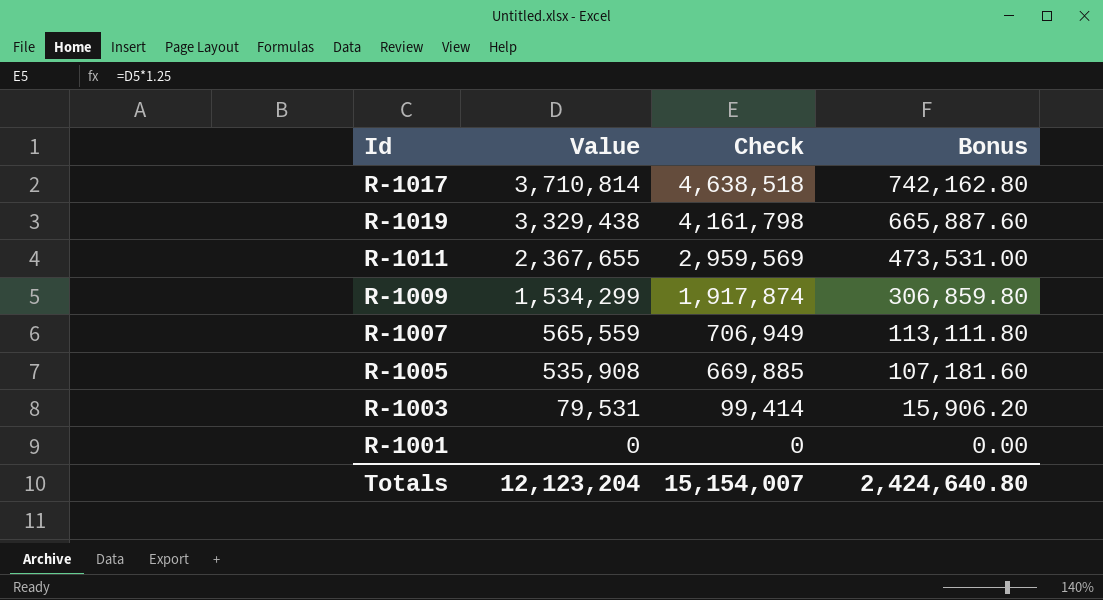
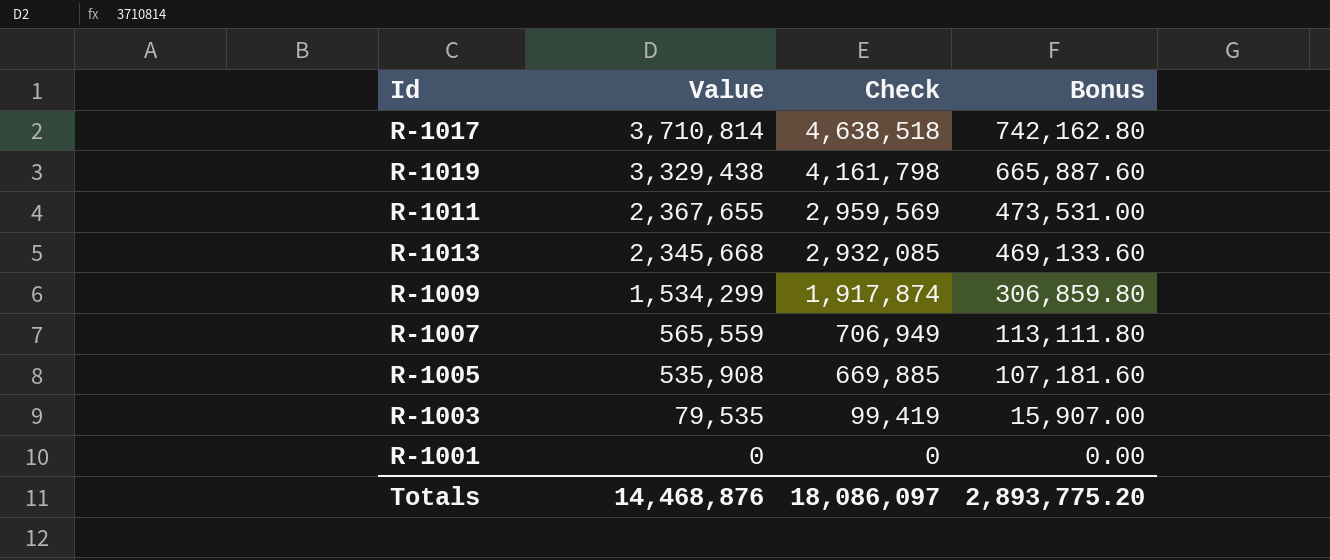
row R-1013: none -> 2,345,668 | 2,932,085 | 469,133.60
R-1003 | Value: 79,531 -> 79,535
R-1003 | Check: 99,414 -> 99,419
R-1003 | Bonus: 15,906.20 -> 15,907.00
Totals | Value: 12,123,204 -> 14,468,876
Totals | Check: 15,154,007 -> 18,086,097
Totals | Bonus: 2,424,640.80 -> 2,893,775.20

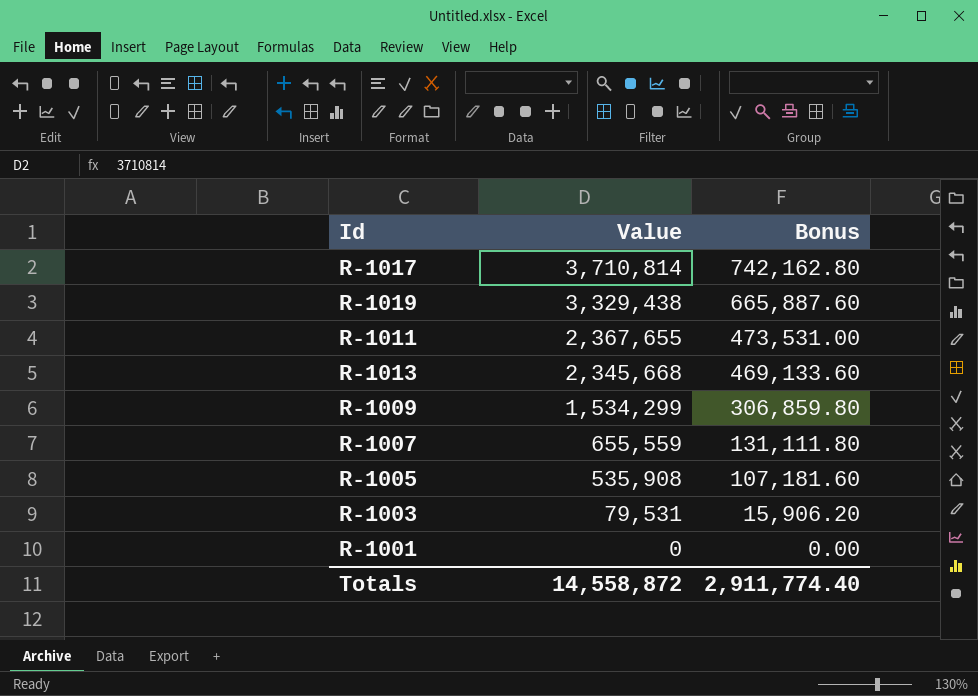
column Check | formula: [Value] * 1.25 -> none
R-1007 | Value: 565,559 -> 655,559
R-1007 | Bonus: 113,111.80 -> 131,111.80
R-1003 | Value: 79,535 -> 79,531
R-1003 | Bonus: 15,907.00 -> 15,906.20
Totals | Value: 14,468,876 -> 14,558,872
Totals | Bonus: 2,893,775.20 -> 2,911,774.40

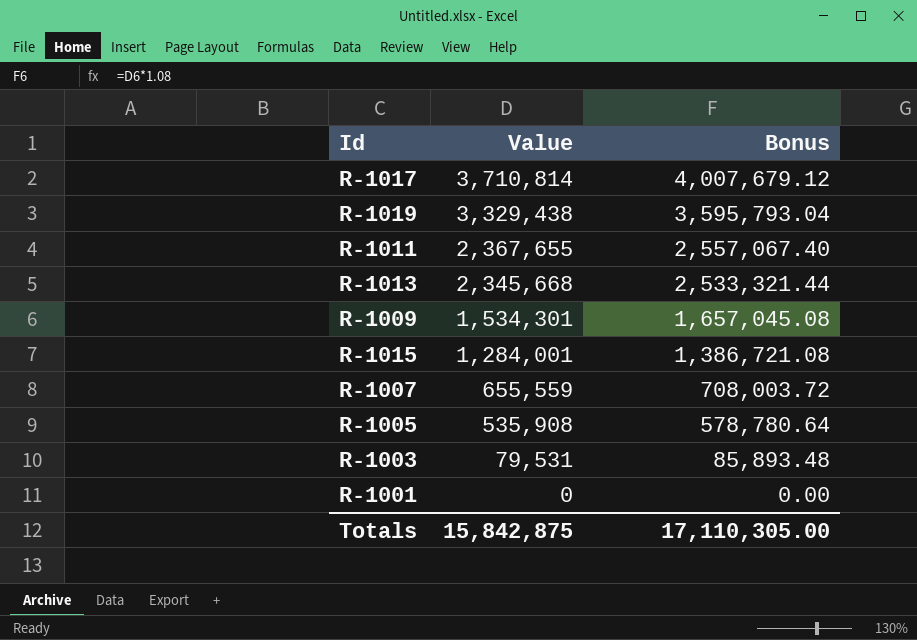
column Bonus | formula: [Value] * 0.2 -> [Value] * 1.08
R-1009 | Value: 1,534,299 -> 1,534,301
row R-1015: none -> 1,284,001 | 1,386,721.08
Totals | Value: 14,558,872 -> 15,842,875
Totals | Bonus: 2,911,774.40 -> 17,110,305.00

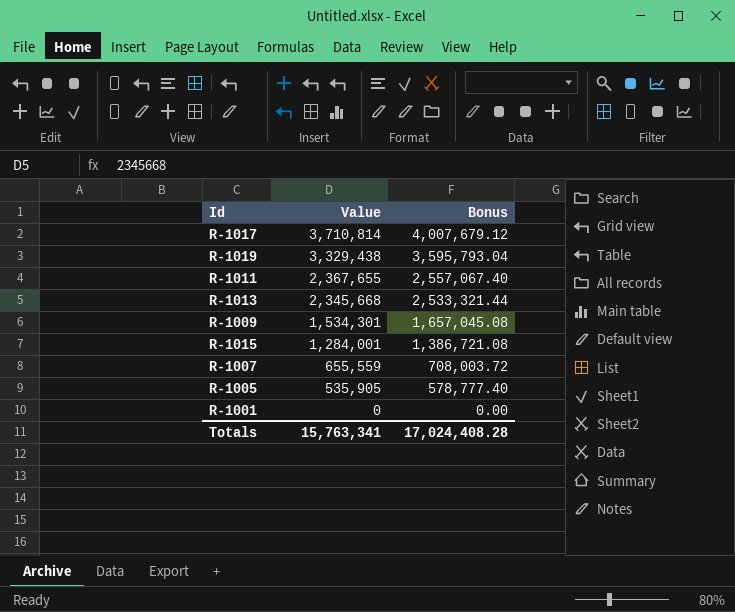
row R-1003: 79,531 | 85,893.48 -> none
R-1005 | Value: 535,908 -> 535,905
R-1005 | Bonus: 578,780.64 -> 578,777.40
Totals | Value: 15,842,875 -> 15,763,341
Totals | Bonus: 17,110,305.00 -> 17,024,408.28

